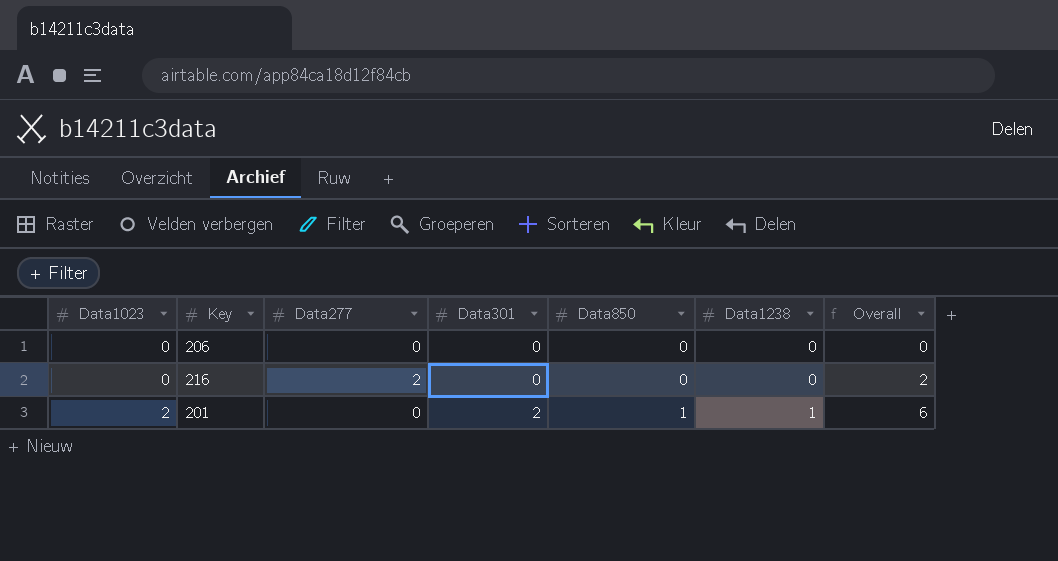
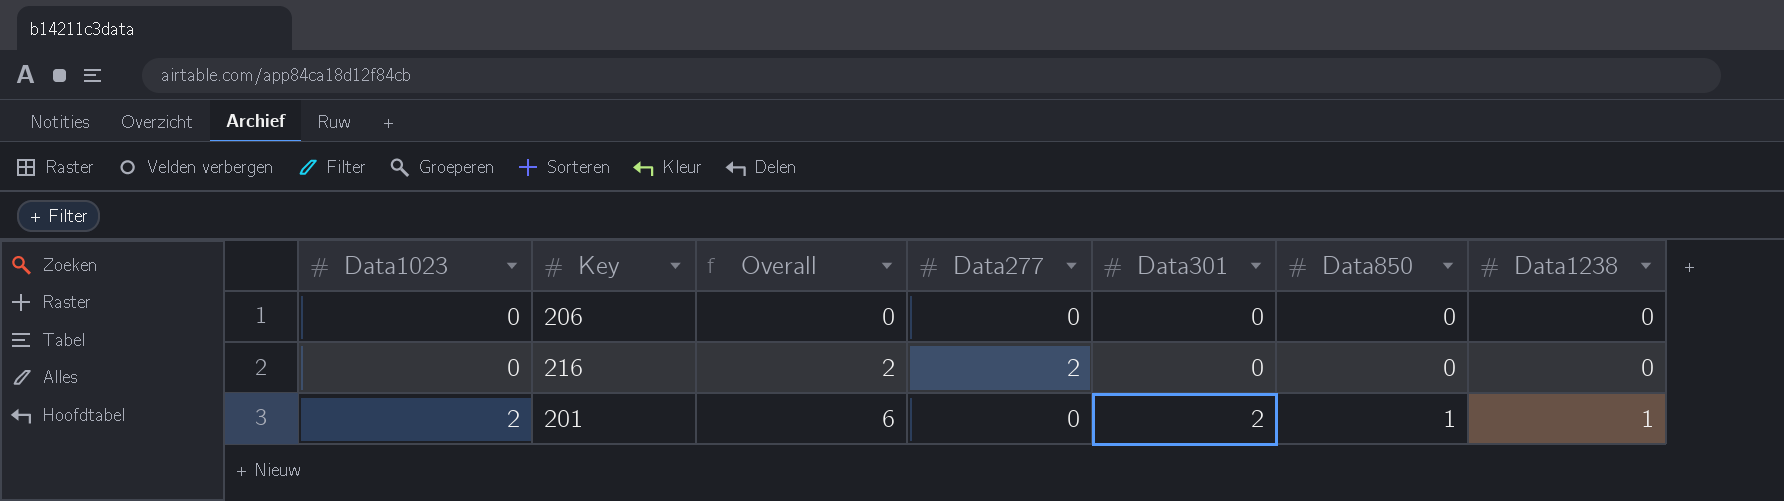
column Overall | position: 7 -> 3

